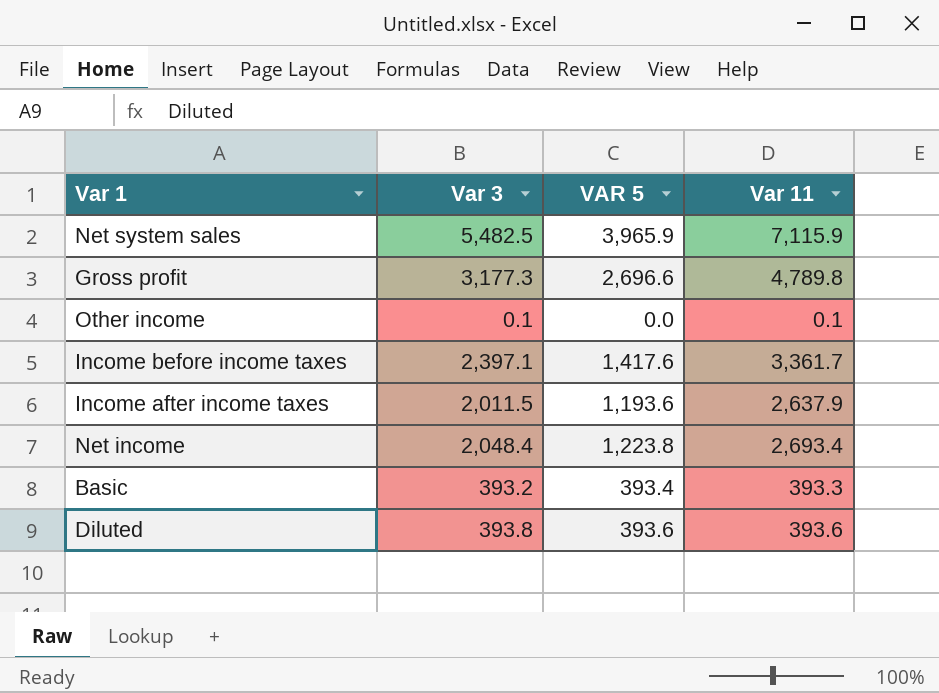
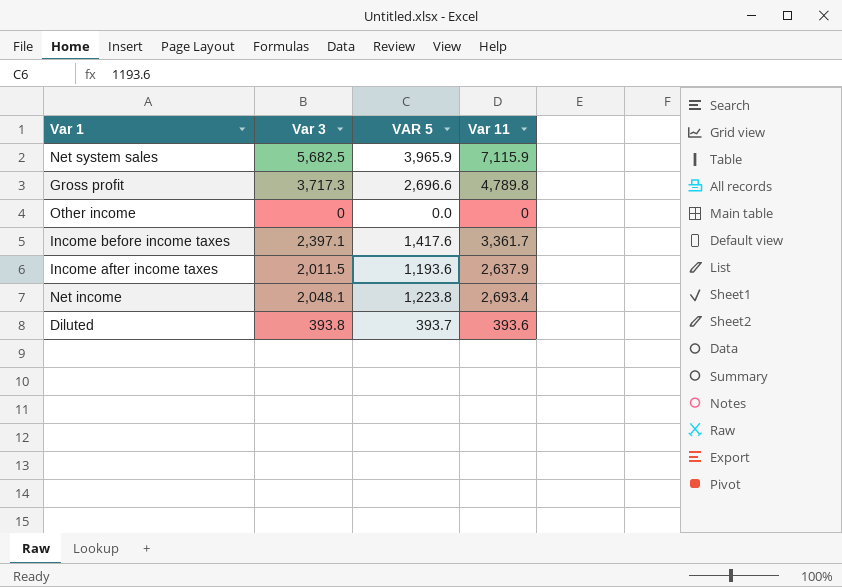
row Basic: 393.2 | 393.4 | 393.3 -> none
Net system sales | Var 3: 5,482.5 -> 5,682.5
Gross profit | Var 3: 3,177.3 -> 3,717.3
Other income | Var 3: 0.1 -> 0
Other income | Var 11: 0.1 -> 0
Net income | Var 3: 2,048.4 -> 2,048.1
Diluted | VAR 5: 393.6 -> 393.7

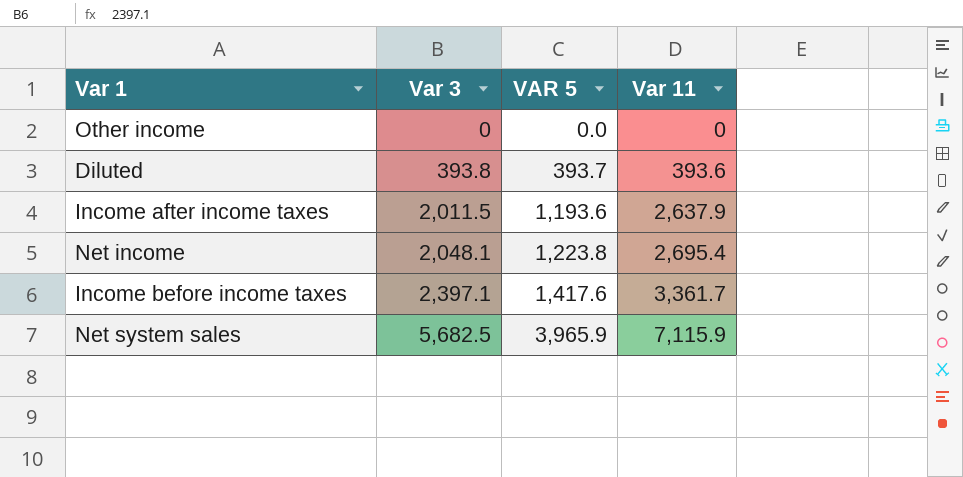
row order: none -> Var 3 ascending
row Gross profit: 3,717.3 | 2,696.6 | 4,789.8 -> none
Net income | Var 11: 2,693.4 -> 2,695.4

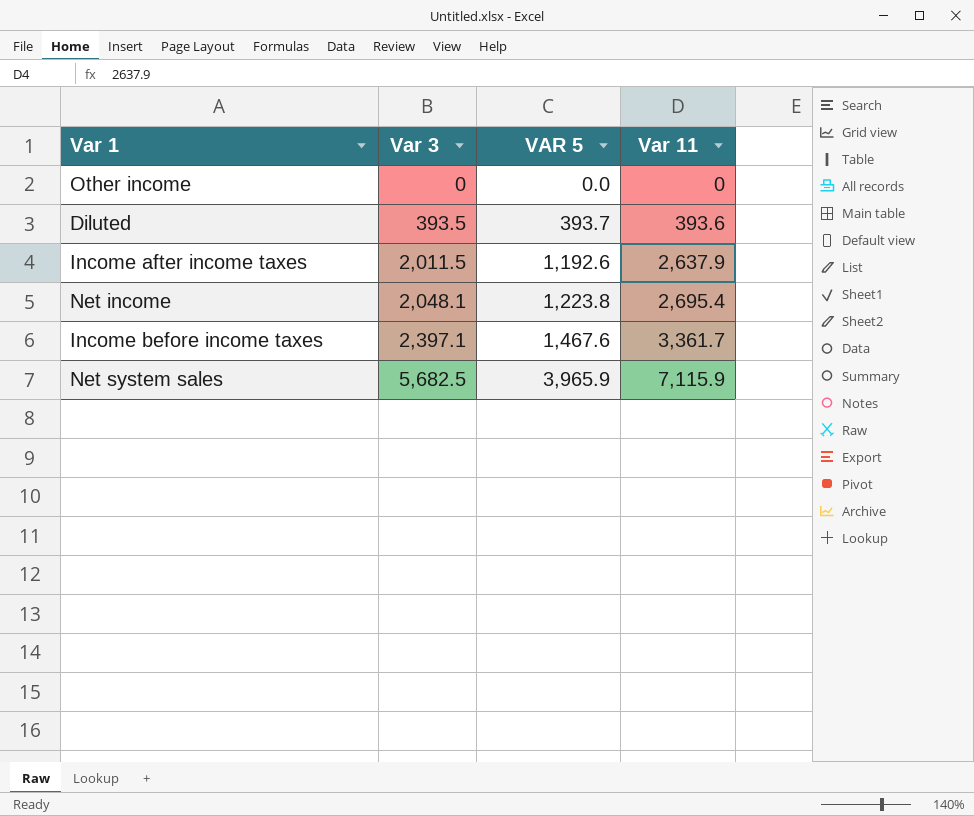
Diluted | Var 3: 393.8 -> 393.5
Income after income taxes | VAR 5: 1,193.6 -> 1,192.6
Income before income taxes | VAR 5: 1,417.6 -> 1,467.6

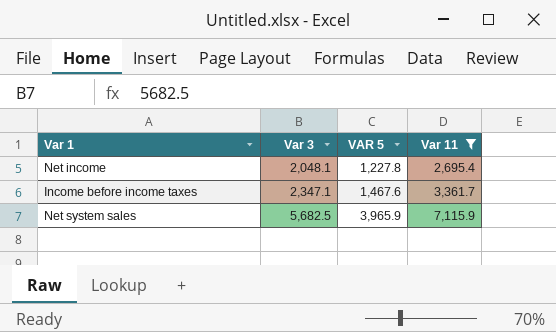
filter: none -> Var 11 >= 2,695.4
Net income | VAR 5: 1,223.8 -> 1,227.8
Income before income taxes | Var 3: 2,397.1 -> 2,347.1

